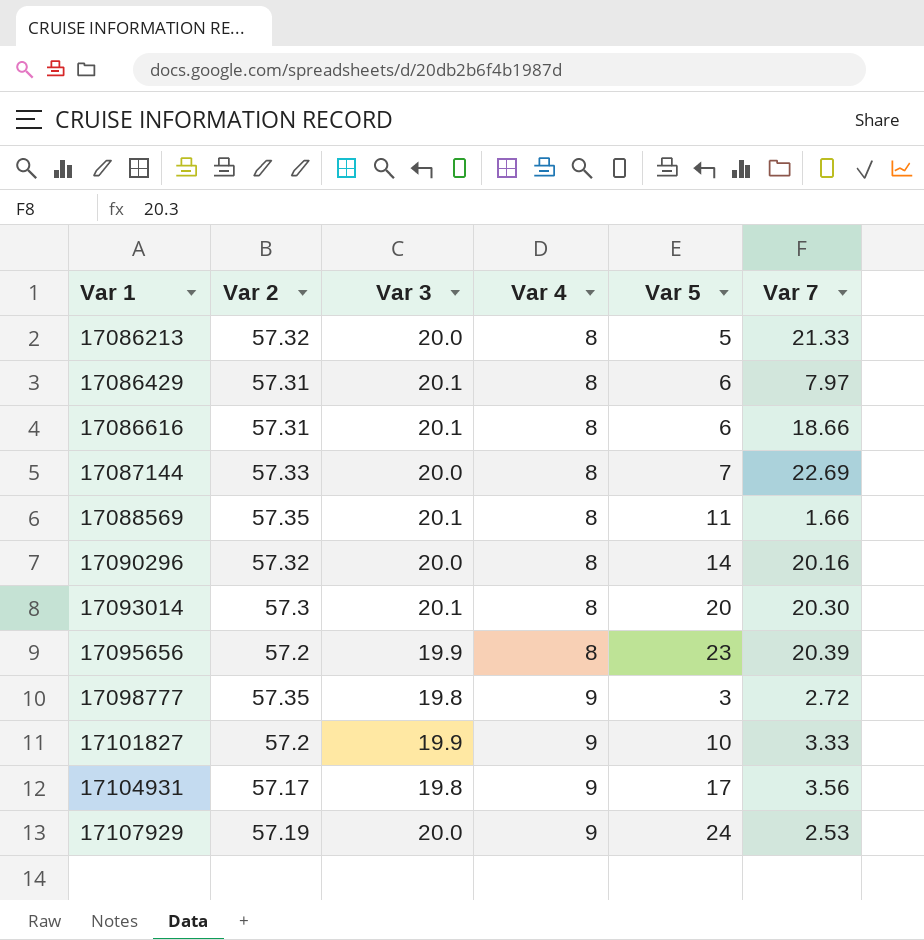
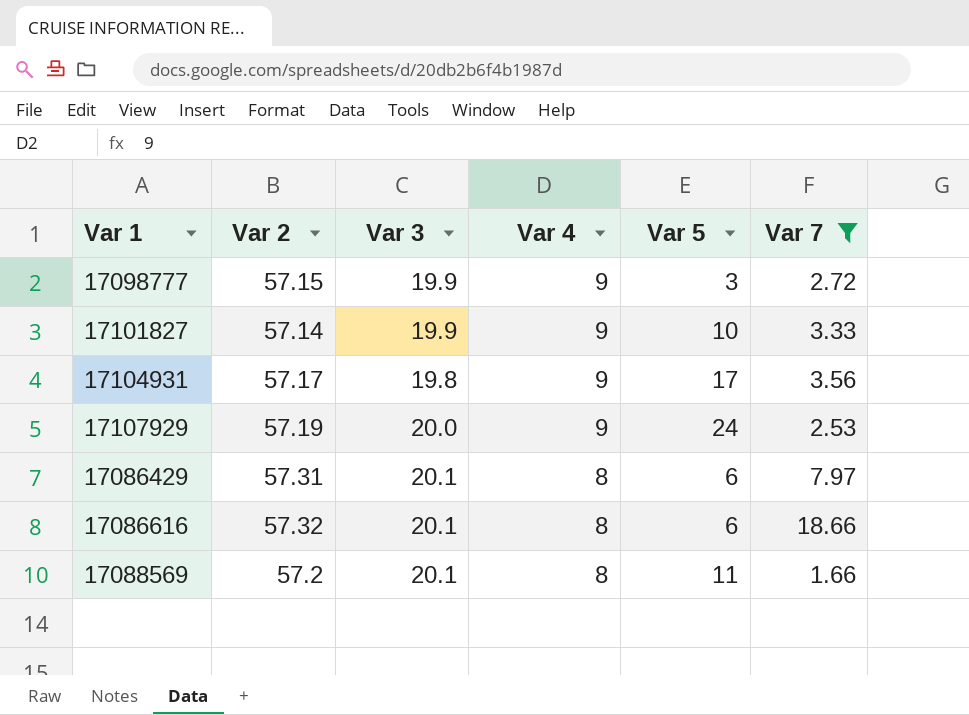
filter: none -> Var 7 <= 18.66
row order: Var 1 ascending -> Var 4 descending
17098777 | Var 2: 57.35 -> 57.15
17098777 | Var 3: 19.8 -> 19.9
17101827 | Var 2: 57.2 -> 57.14
17086616 | Var 2: 57.31 -> 57.32
17088569 | Var 2: 57.35 -> 57.2

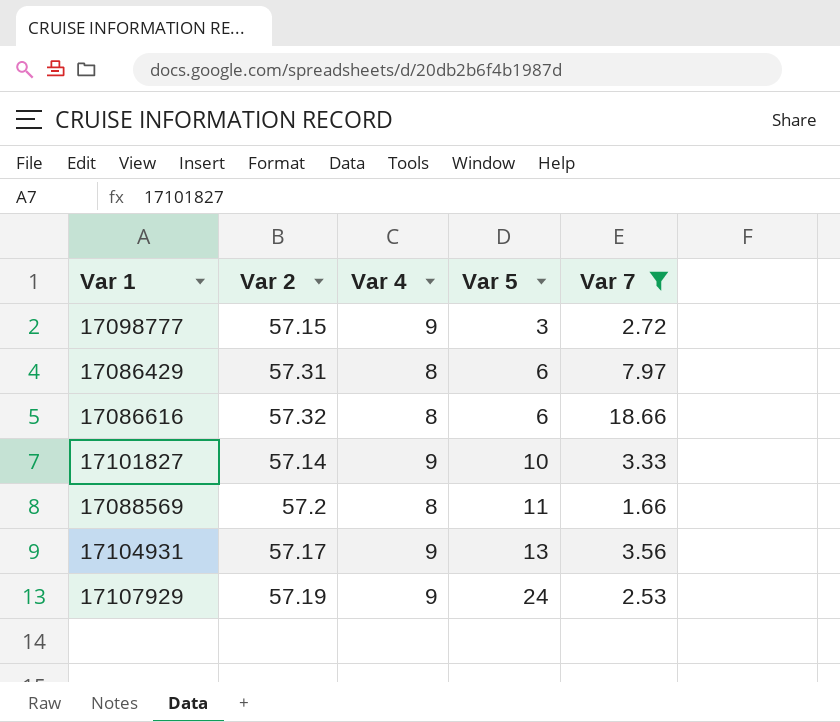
row order: Var 4 descending -> Var 5 ascending
column Var 3 | position: 3 -> none
17104931 | Var 5: 17 -> 13

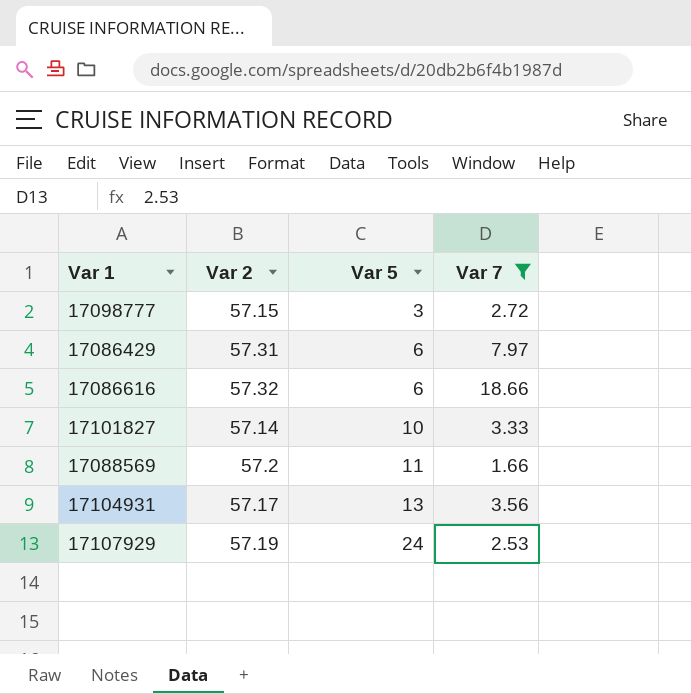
column Var 4 | position: 3 -> none

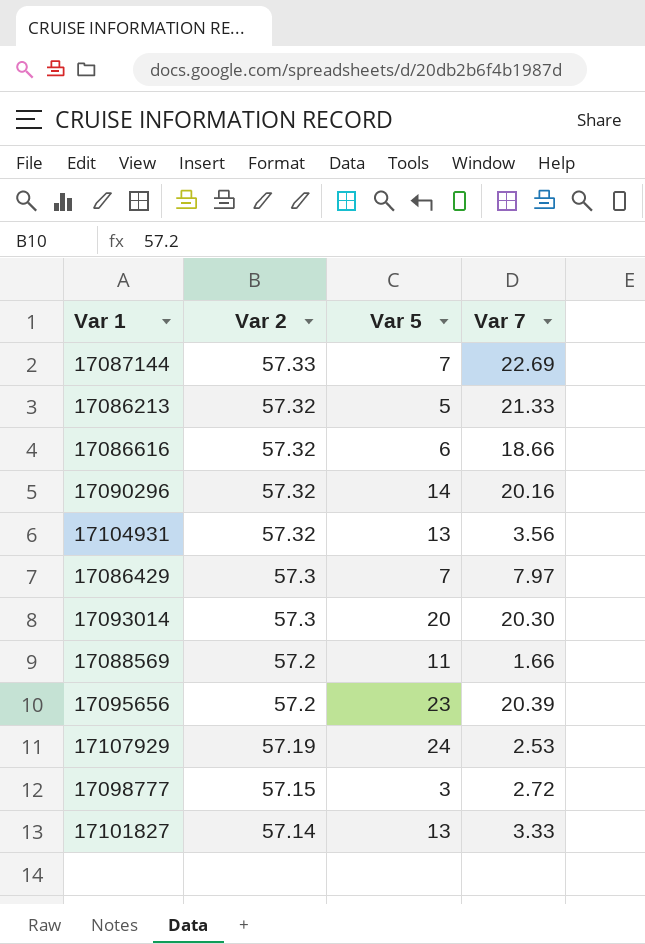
filter: Var 7 <= 18.66 -> none
row order: Var 5 ascending -> Var 2 descending
17104931 | Var 2: 57.17 -> 57.32
17086429 | Var 2: 57.31 -> 57.3
17086429 | Var 5: 6 -> 7
17101827 | Var 5: 10 -> 13

